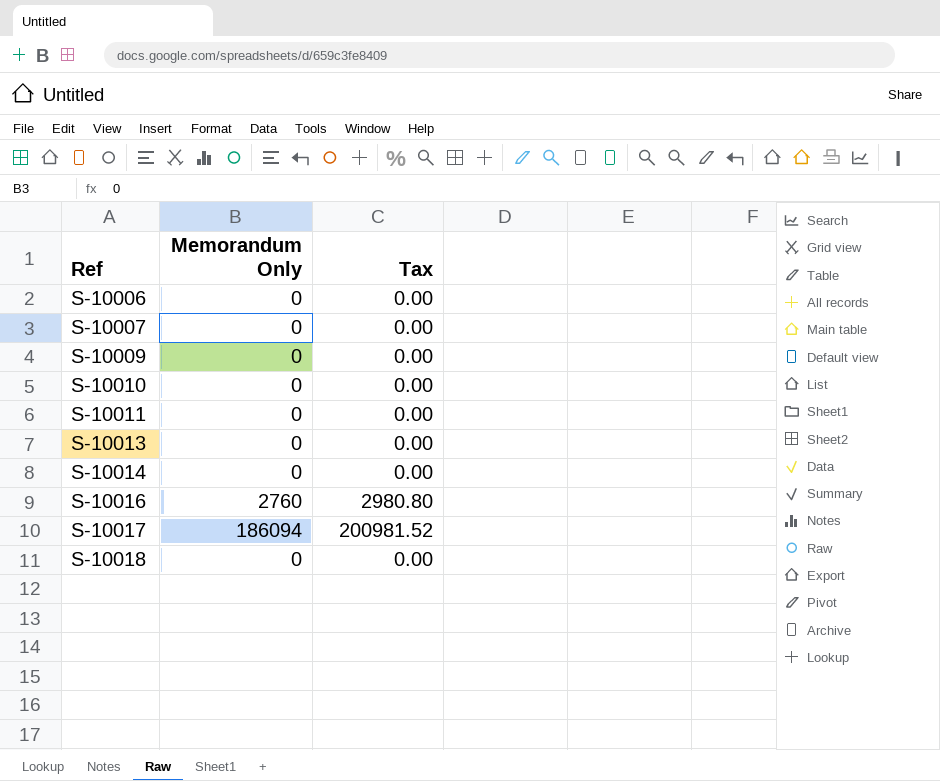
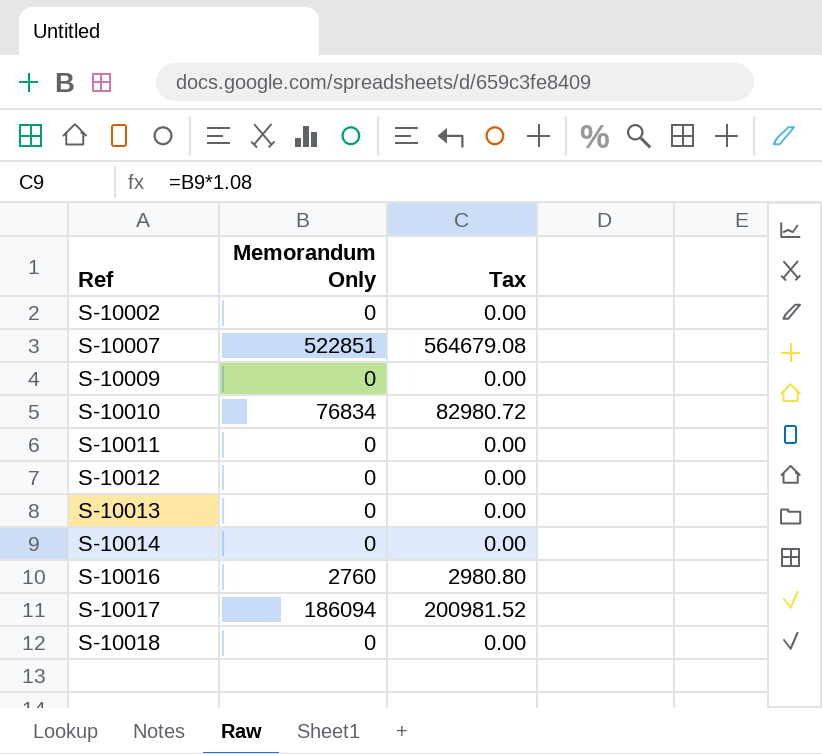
row S-10006: 0 | 0.00 -> none
row S-10002: none -> 0 | 0.00
S-10007 | Memorandum Only: 0 -> 522851
S-10007 | Tax: 0.00 -> 564679.08
S-10010 | Memorandum Only: 0 -> 76834
S-10010 | Tax: 0.00 -> 82980.72
row S-10012: none -> 0 | 0.00

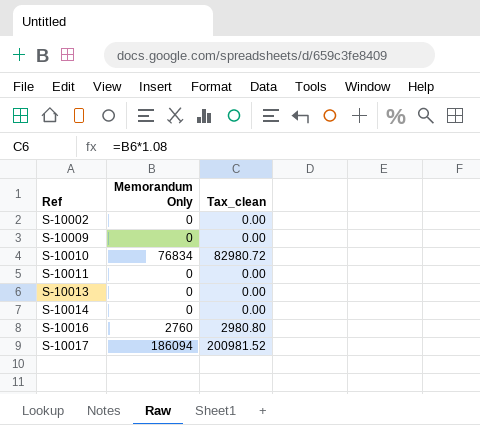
column name: Tax -> Tax_clean
row S-10007: 522851 | 564679.08 -> none
row S-10012: 0 | 0.00 -> none
row S-10018: 0 | 0.00 -> none

